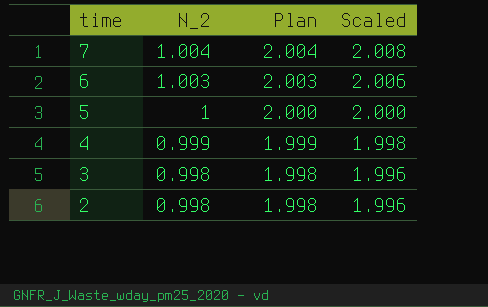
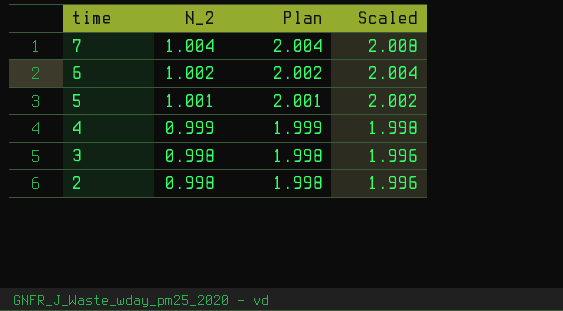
6 | N_2: 1.003 -> 1.002
6 | Plan: 2.003 -> 2.002
6 | Scaled: 2.006 -> 2.004
5 | N_2: 1 -> 1.001
5 | Plan: 2.000 -> 2.001
5 | Scaled: 2.000 -> 2.002

